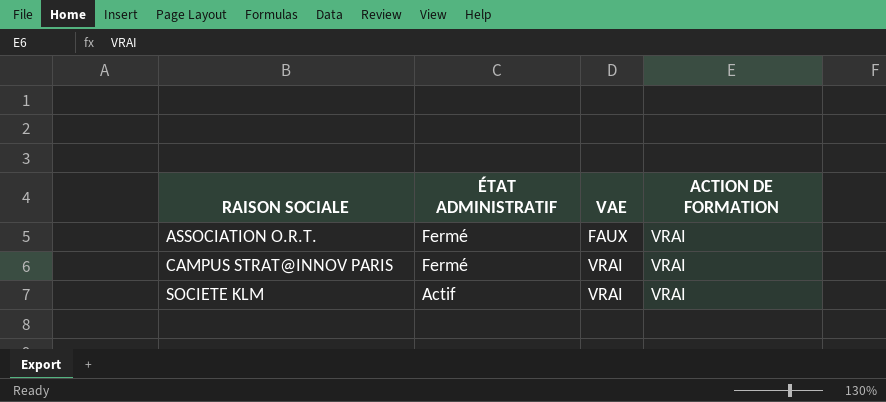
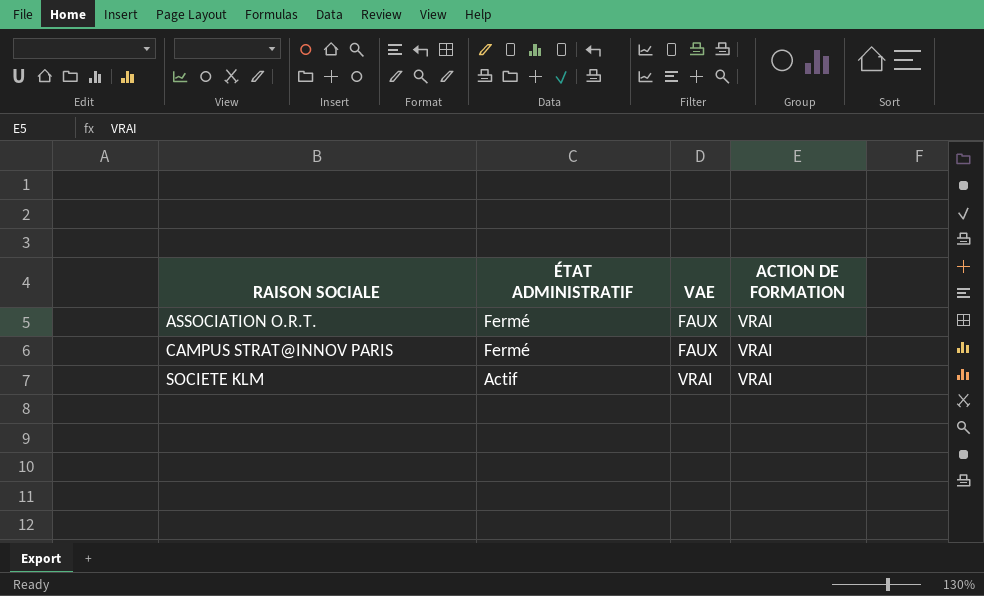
CAMPUS STRAT@INNOV PARIS | VAE: VRAI -> FAUX

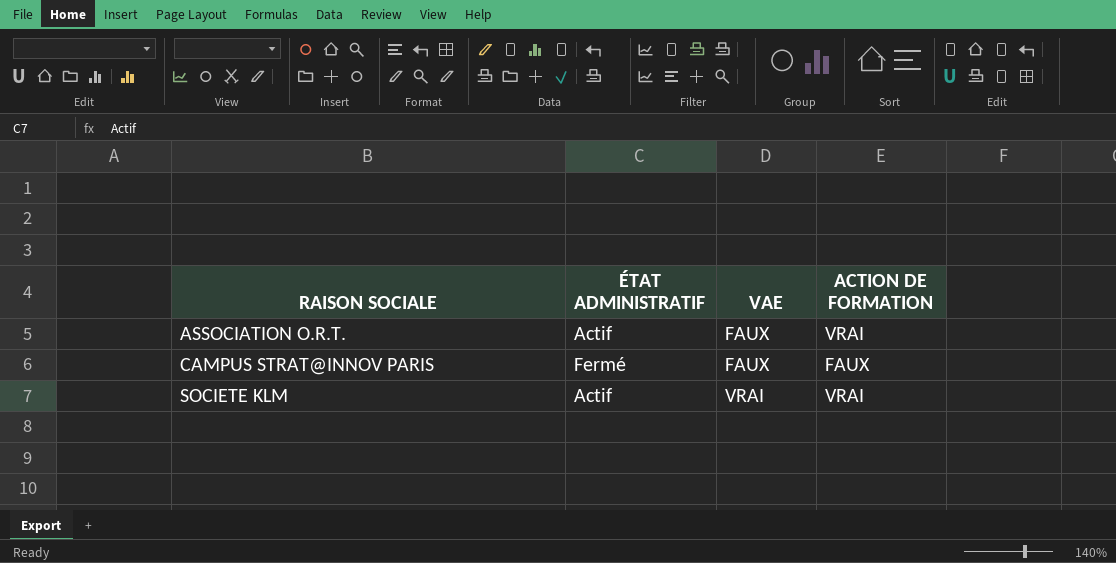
ASSOCIATION O.R.T. | ÉTAT ADMINISTRATIF: Fermé -> Actif
CAMPUS STRAT@INNOV PARIS | ACTION DE FORMATION: VRAI -> FAUX

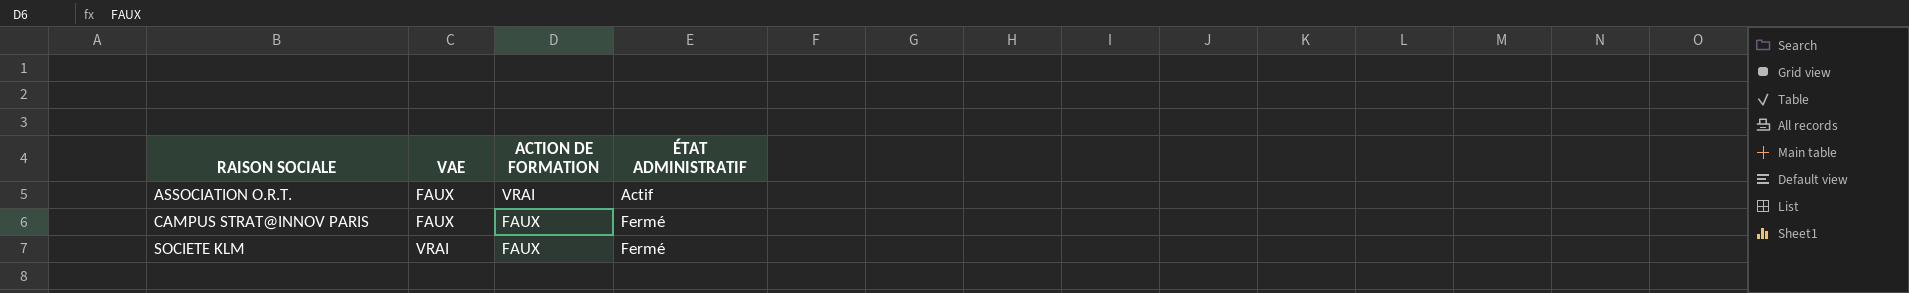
column ÉTAT ADMINISTRATIF | position: 2 -> 4
SOCIETE KLM | ACTION DE FORMATION: VRAI -> FAUX
SOCIETE KLM | ÉTAT ADMINISTRATIF: Actif -> Fermé

